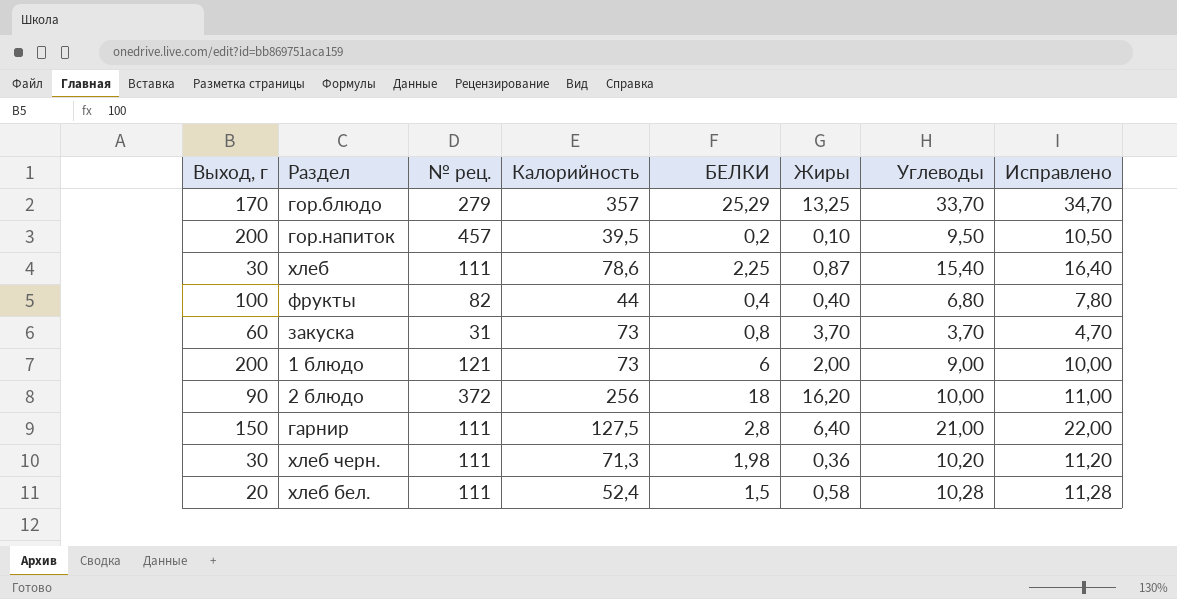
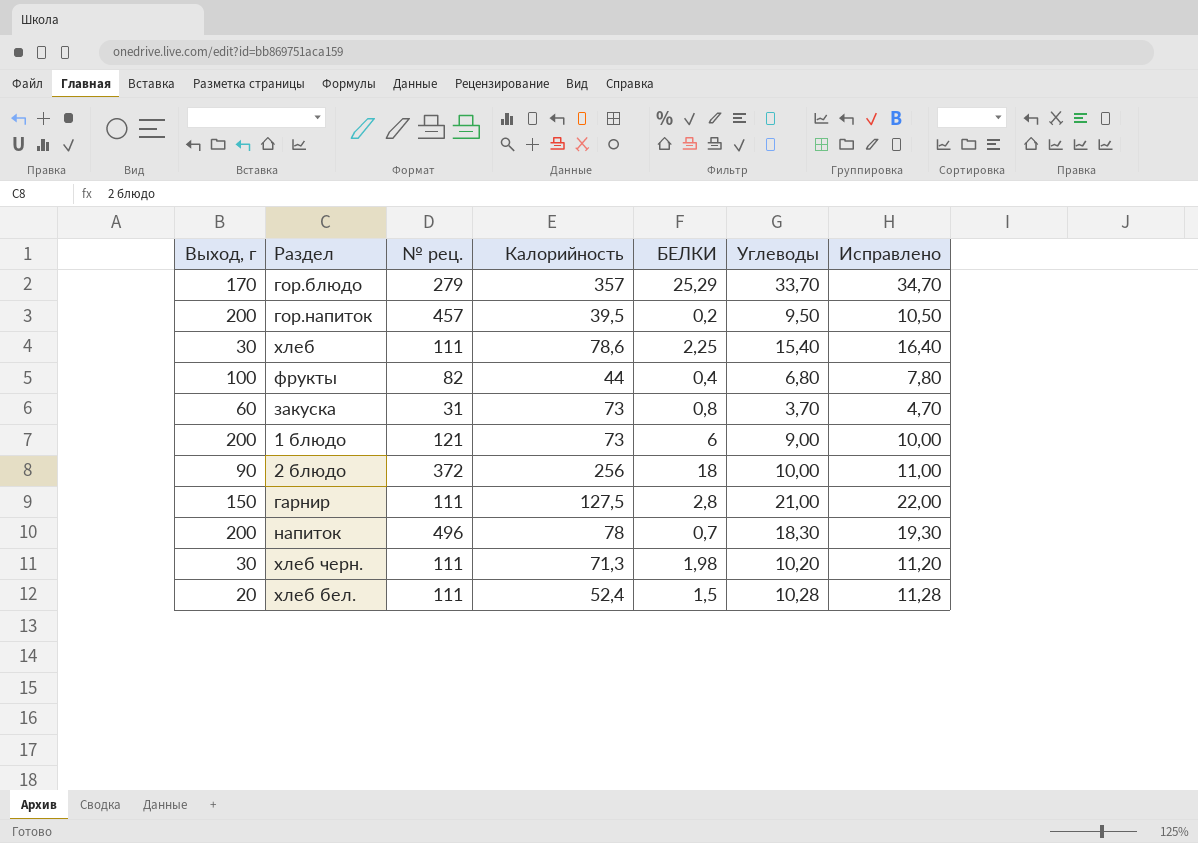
column Жиры | position: 6 -> none
row напиток: none -> 200 | 496 | 78 | 0,7 | 18,30 | 19,30

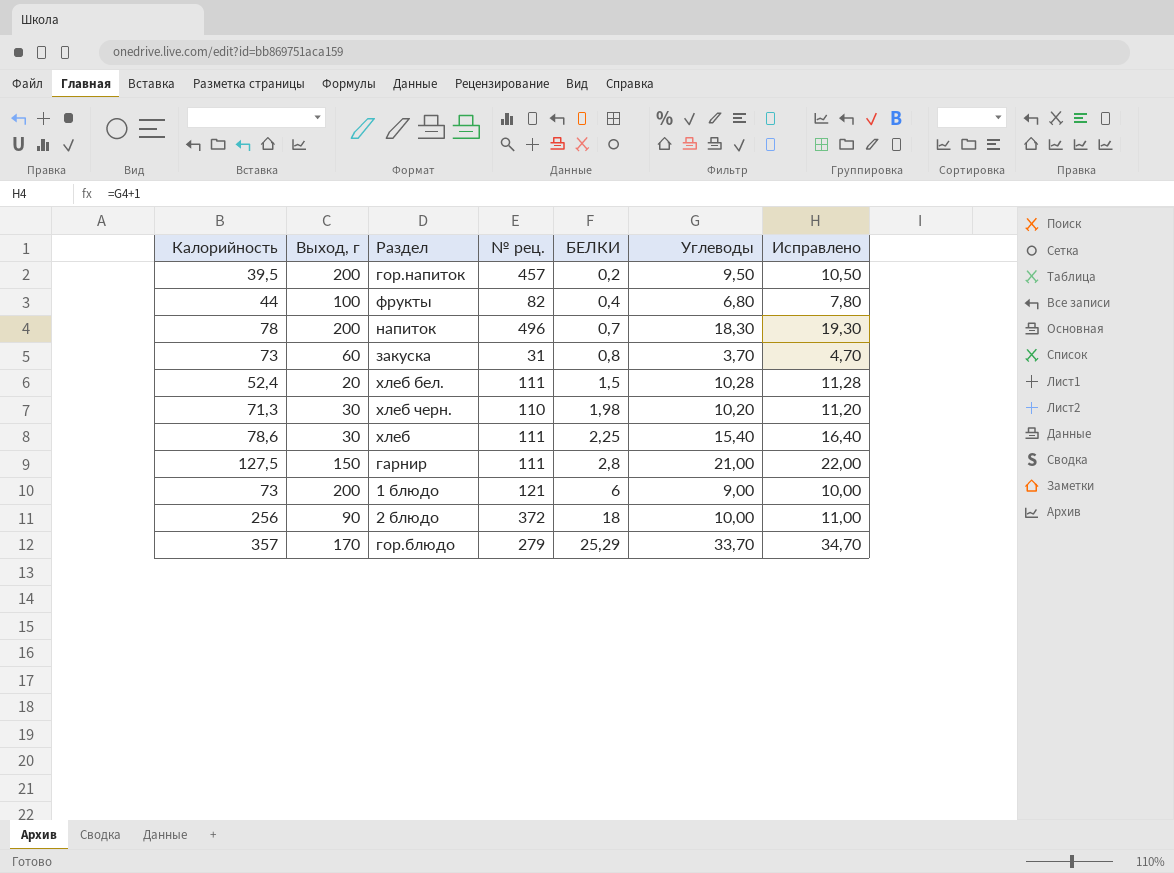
row order: none -> БЕЛКИ ascending
column Калорийность | position: 4 -> 1
хлеб черн. | № рец.: 111 -> 110

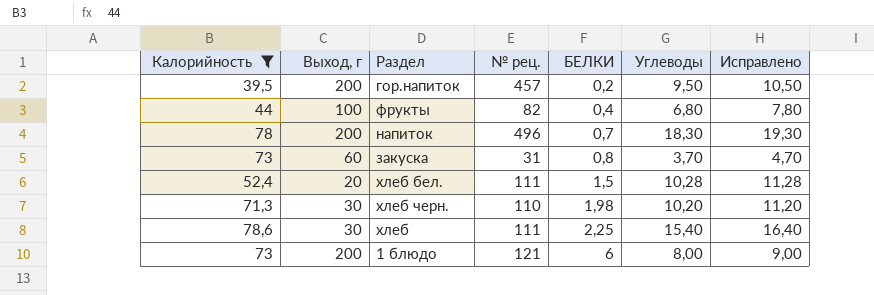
filter: none -> Калорийность <= 78,6
1 блюдо | Углеводы: 9,00 -> 8,00
1 блюдо | Исправлено: 10,00 -> 9,00

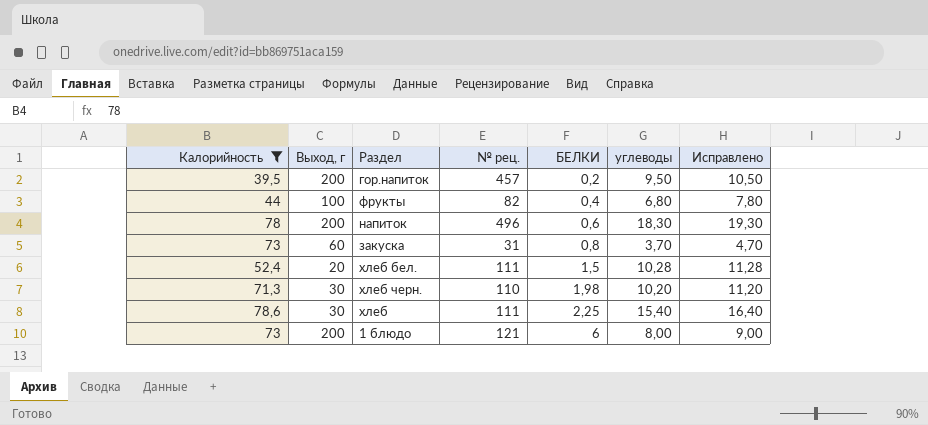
column name: Углеводы -> углеводы
напиток | БЕЛКИ: 0,7 -> 0,6

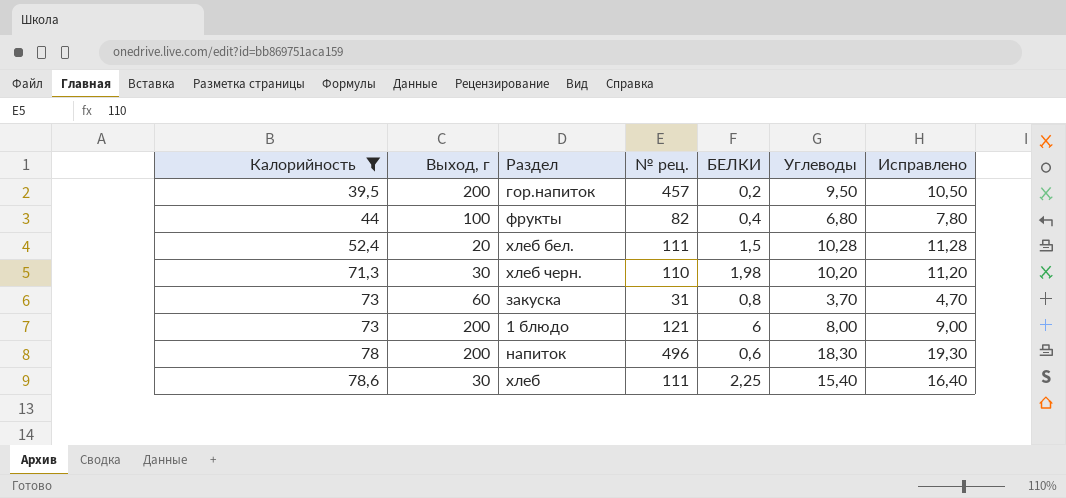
row order: БЕЛКИ ascending -> Калорийность ascending
column name: углеводы -> Углеводы

